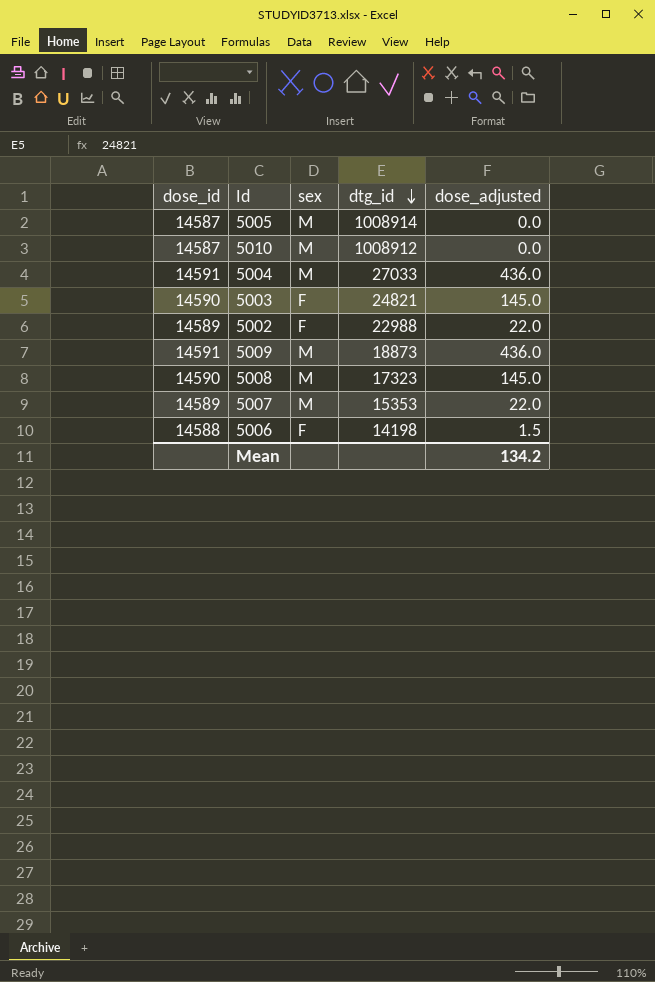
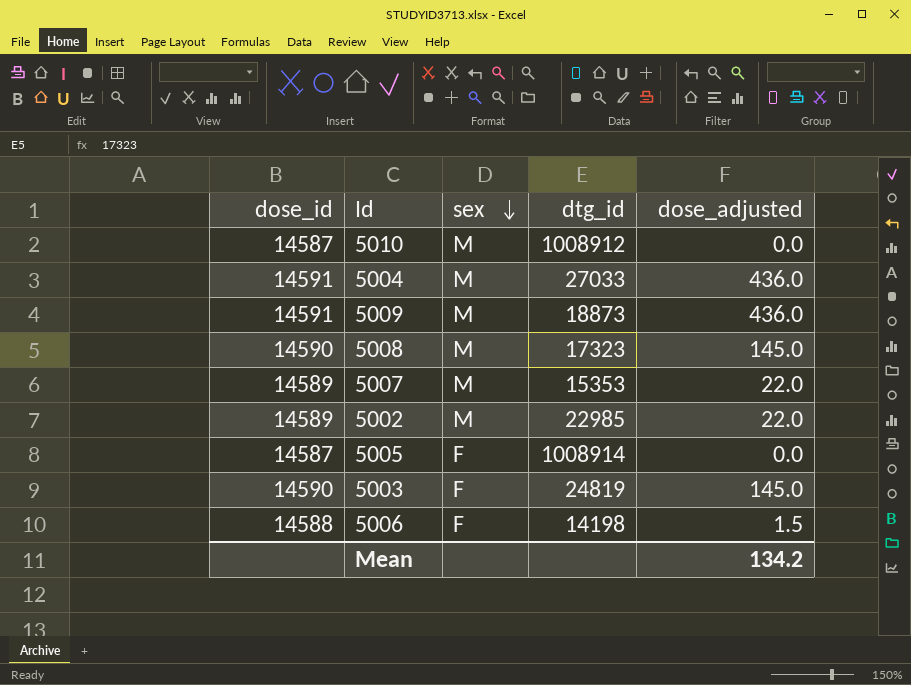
row order: dtg_id descending -> sex descending
5002 | sex: F -> M
5002 | dtg_id: 22988 -> 22985
5005 | sex: M -> F
5003 | dtg_id: 24821 -> 24819

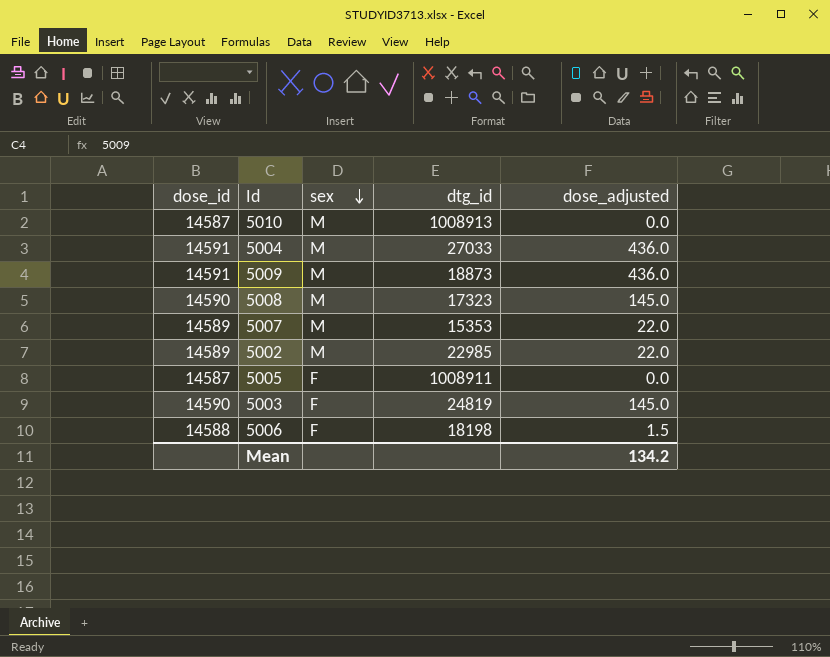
5010 | dtg_id: 1008912 -> 1008913
5005 | dtg_id: 1008914 -> 1008911
5006 | dtg_id: 14198 -> 18198

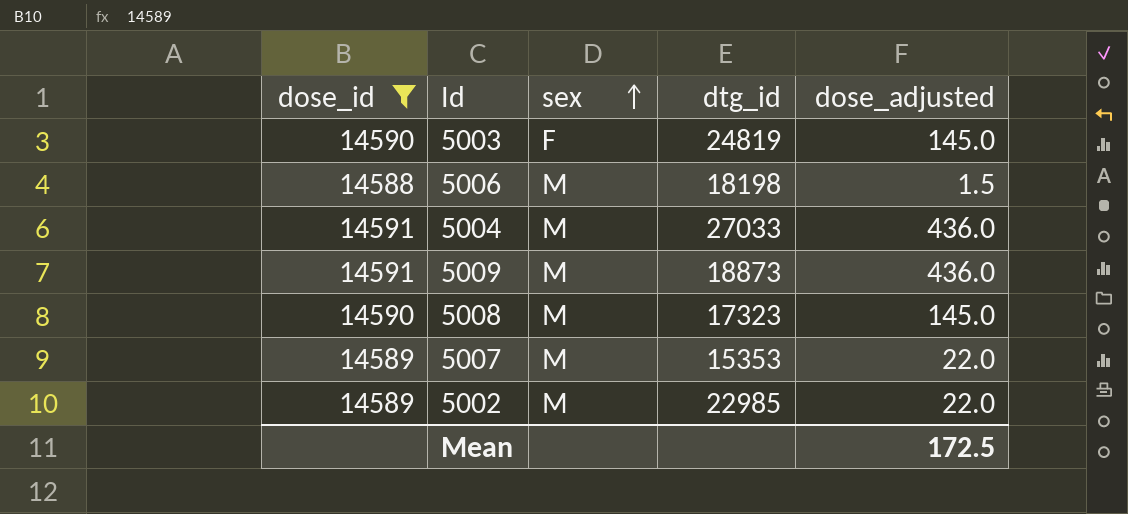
filter: none -> dose_id != 14587
row order: sex descending -> sex ascending
5006 | sex: F -> M
Mean | dose_adjusted: 134.2 -> 172.5

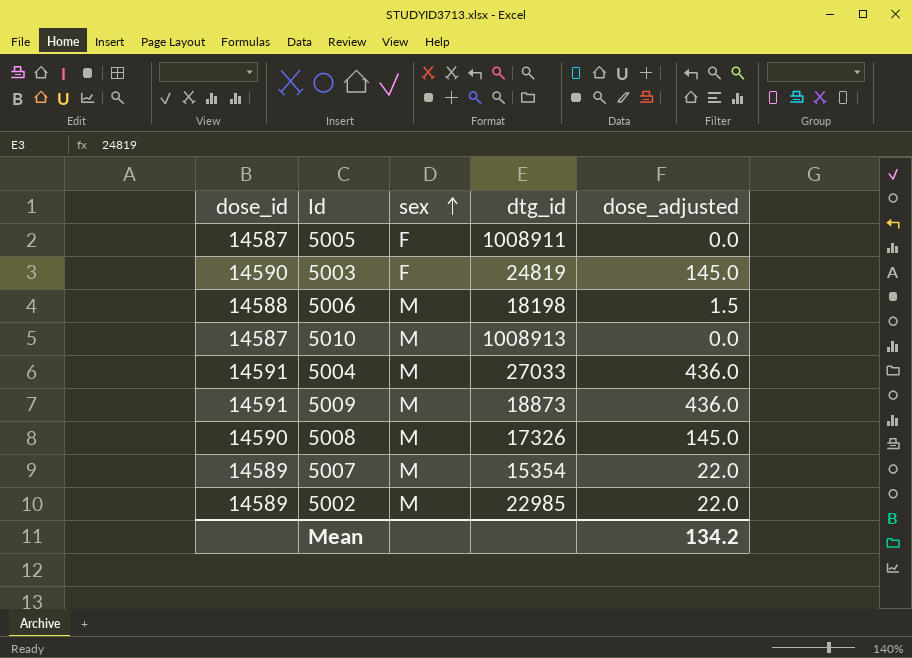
filter: dose_id != 14587 -> none
5008 | dtg_id: 17323 -> 17326
5007 | dtg_id: 15353 -> 15354
Mean | dose_adjusted: 172.5 -> 134.2

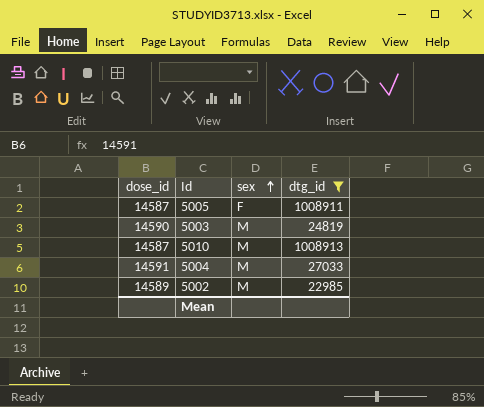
filter: none -> dtg_id >= 22985
column dose_adjusted | position: 5 -> none
5003 | sex: F -> M

